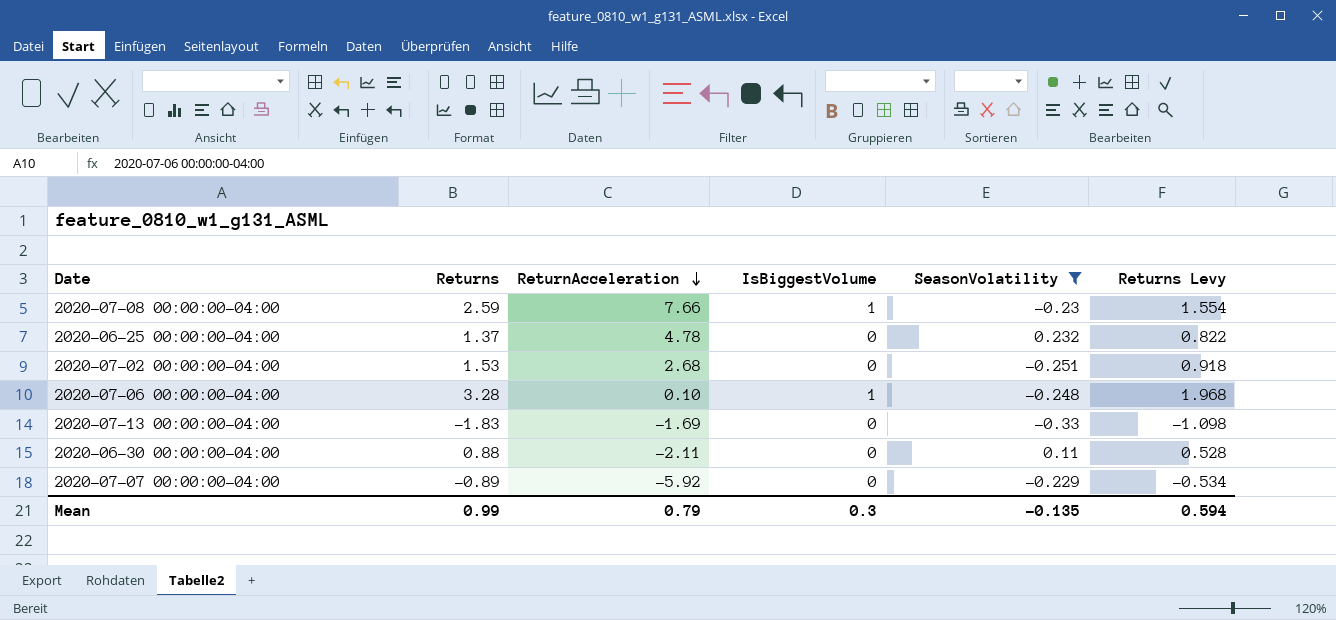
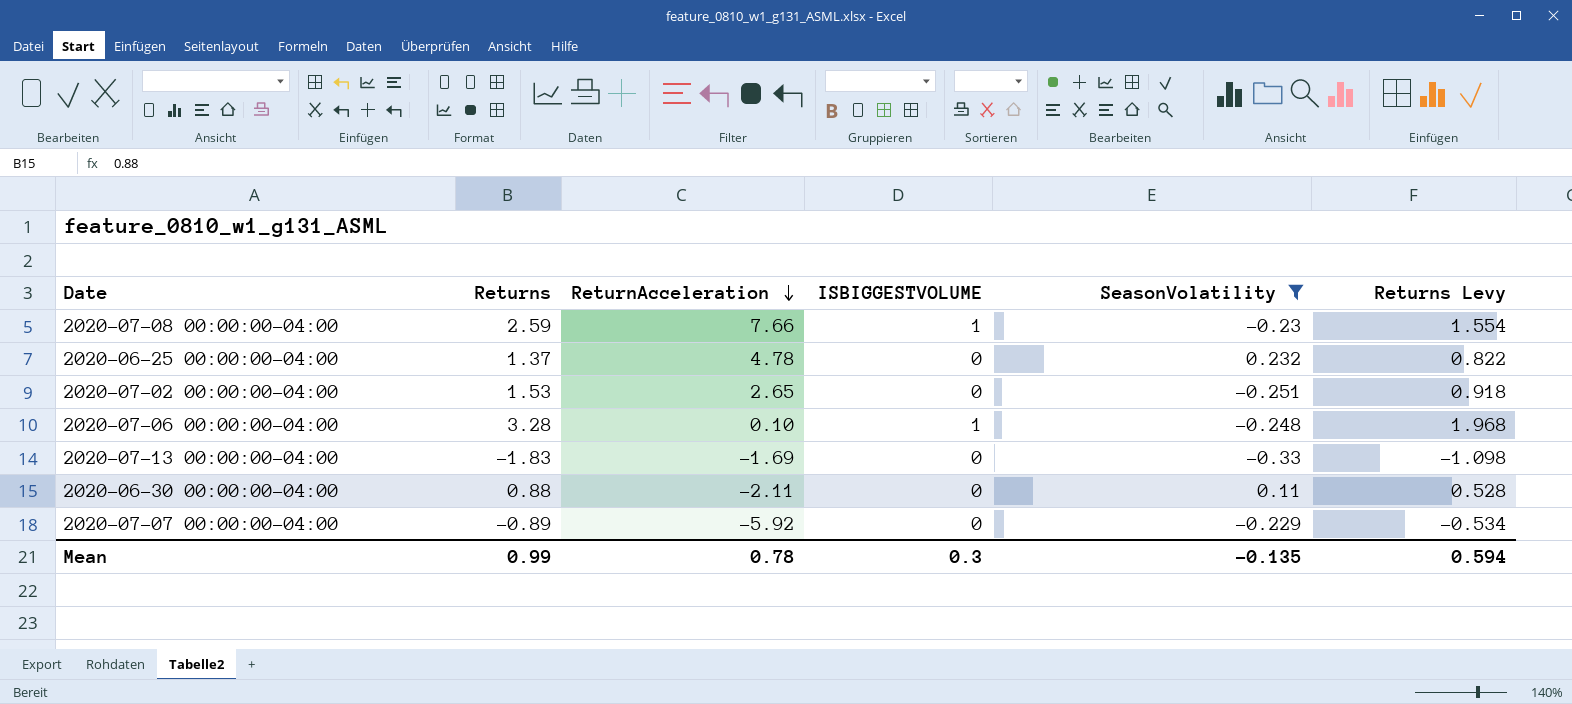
column name: IsBiggestVolume -> ISBIGGESTVOLUME
2020-07-02 00:00:00-04:00 | ReturnAcceleration: 2.68 -> 2.65
Mean | ReturnAcceleration: 0.79 -> 0.78

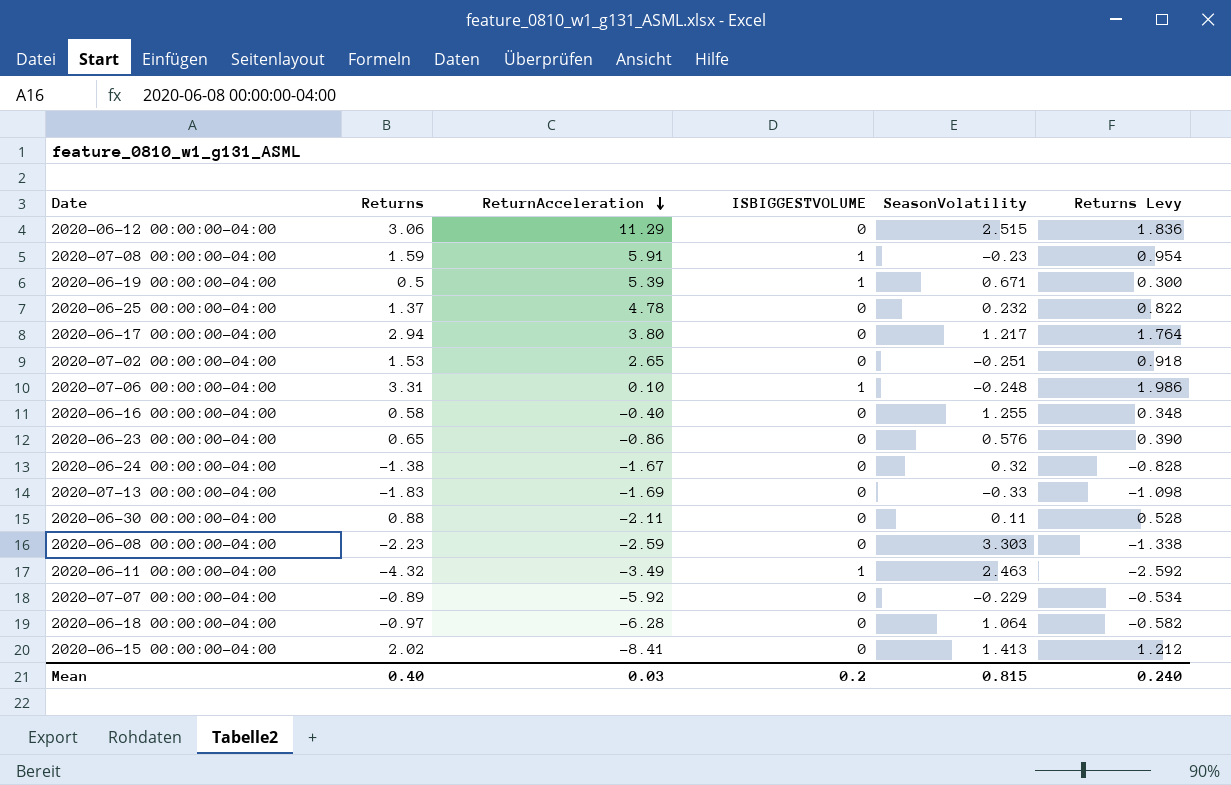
filter: SeasonVolatility <= 0.232 -> none
2020-07-08 00:00:00-04:00 | Returns: 2.59 -> 1.59
2020-07-08 00:00:00-04:00 | ReturnAcceleration: 7.66 -> 5.91
2020-07-08 00:00:00-04:00 | Returns Levy: 1.554 -> 0.954
2020-07-06 00:00:00-04:00 | Returns: 3.28 -> 3.31
2020-07-06 00:00:00-04:00 | Returns Levy: 1.968 -> 1.986
Mean | Returns: 0.99 -> 0.40
Mean | ReturnAcceleration: 0.78 -> 0.03
Mean | ISBIGGESTVOLUME: 0.3 -> 0.2
Mean | SeasonVolatility: -0.135 -> 0.815
Mean | Returns Levy: 0.594 -> 0.240

